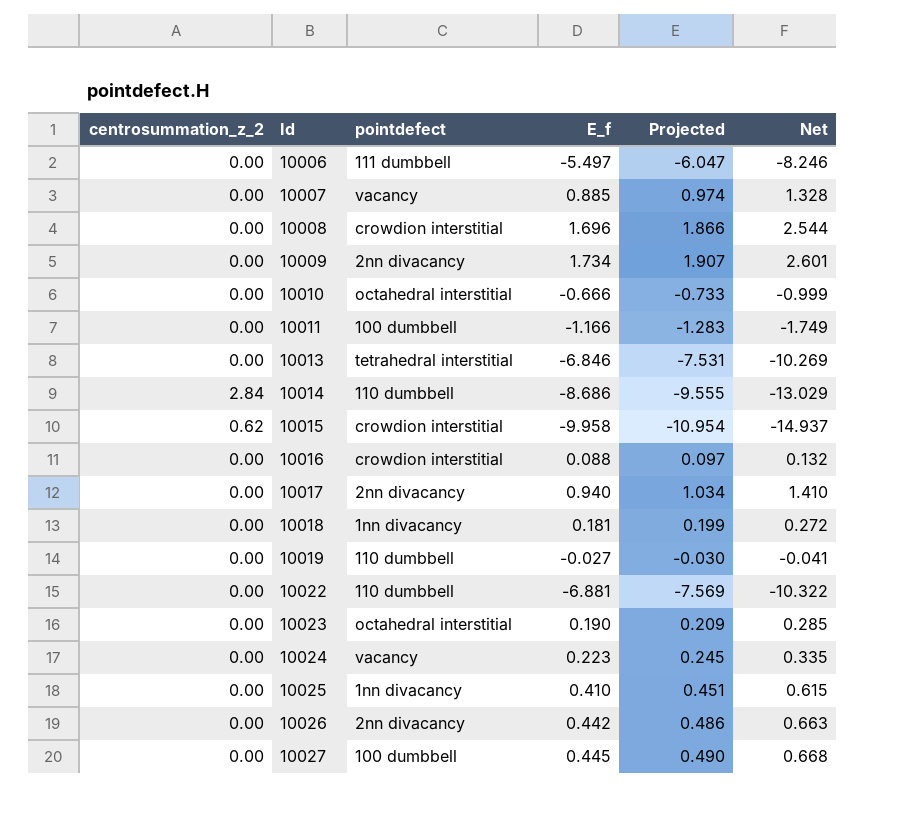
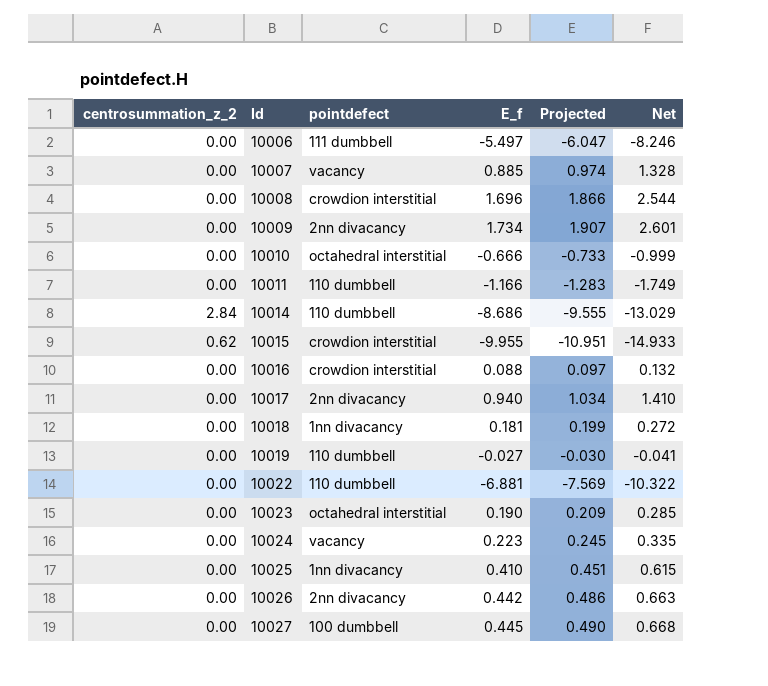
row 10013: 0.00 | tetrahedral interstitial | -6.846 | -7.531 | -10.269 -> none
10011 | pointdefect: 100 dumbbell -> 110 dumbbell
10015 | E_f: -9.958 -> -9.955
10015 | Projected: -10.954 -> -10.951
10015 | Net: -14.937 -> -14.933

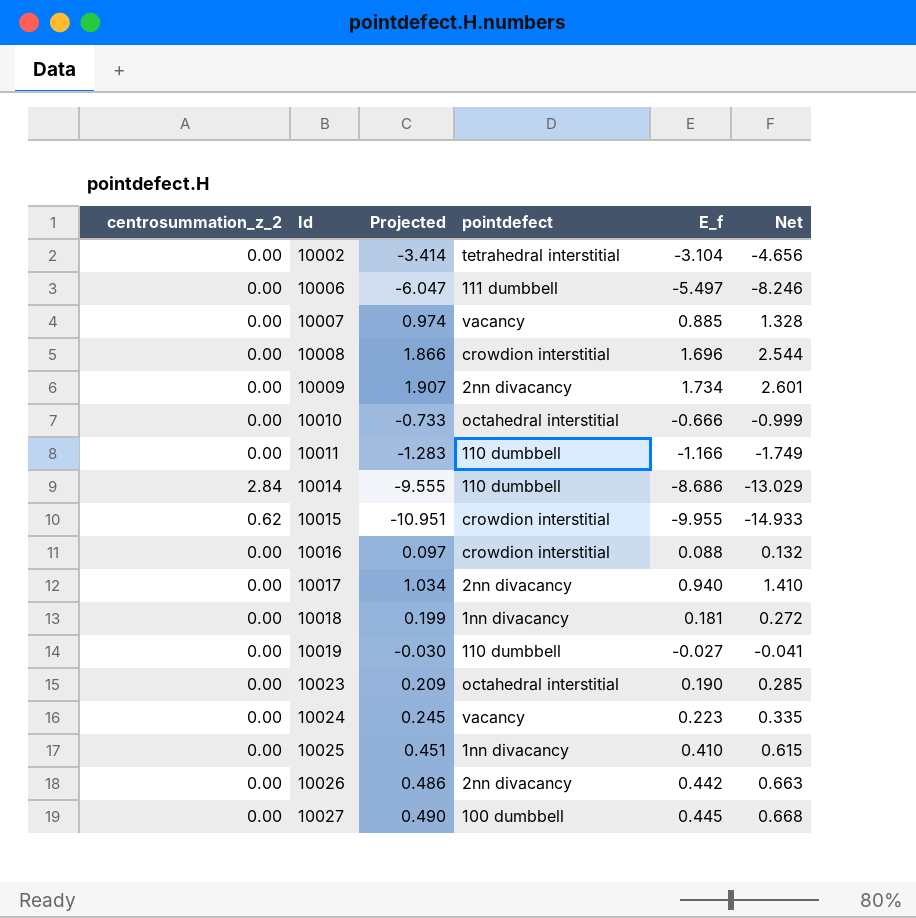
column Projected | position: 5 -> 3
row 10022: 0.00 | 110 dumbbell | -6.881 | -7.569 | -10.322 -> none
row 10002: none -> 0.00 | -3.414 | tetrahedral interstitial | -3.104 | -4.656

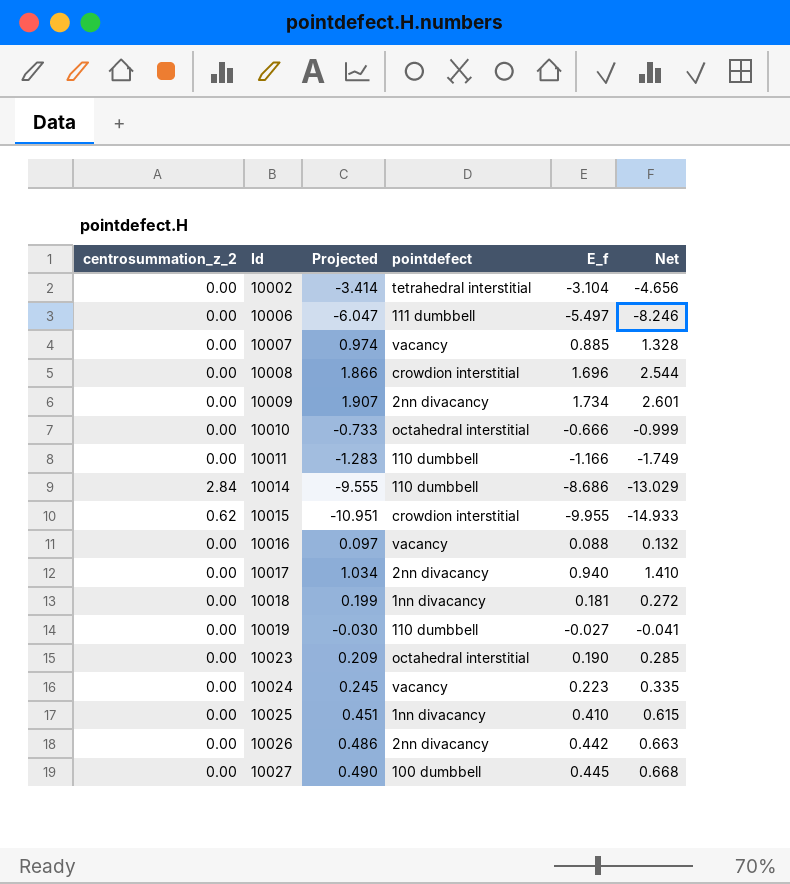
10016 | pointdefect: crowdion interstitial -> vacancy

